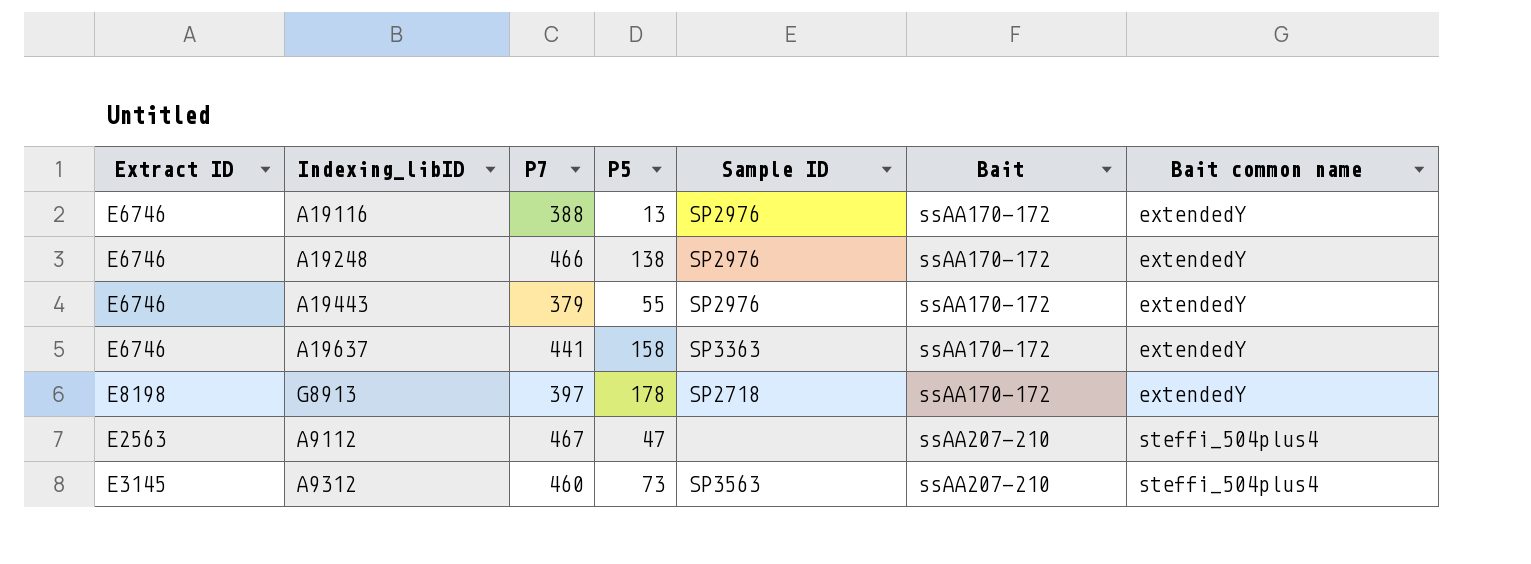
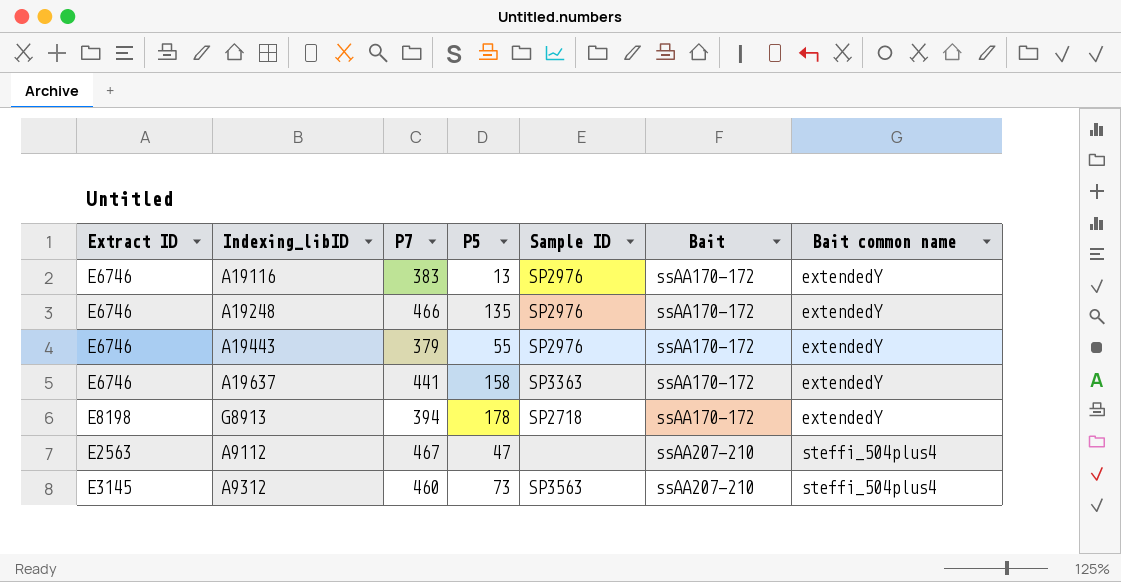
A19116 | P7: 388 -> 383
A19248 | P5: 138 -> 135
G8913 | P7: 397 -> 394

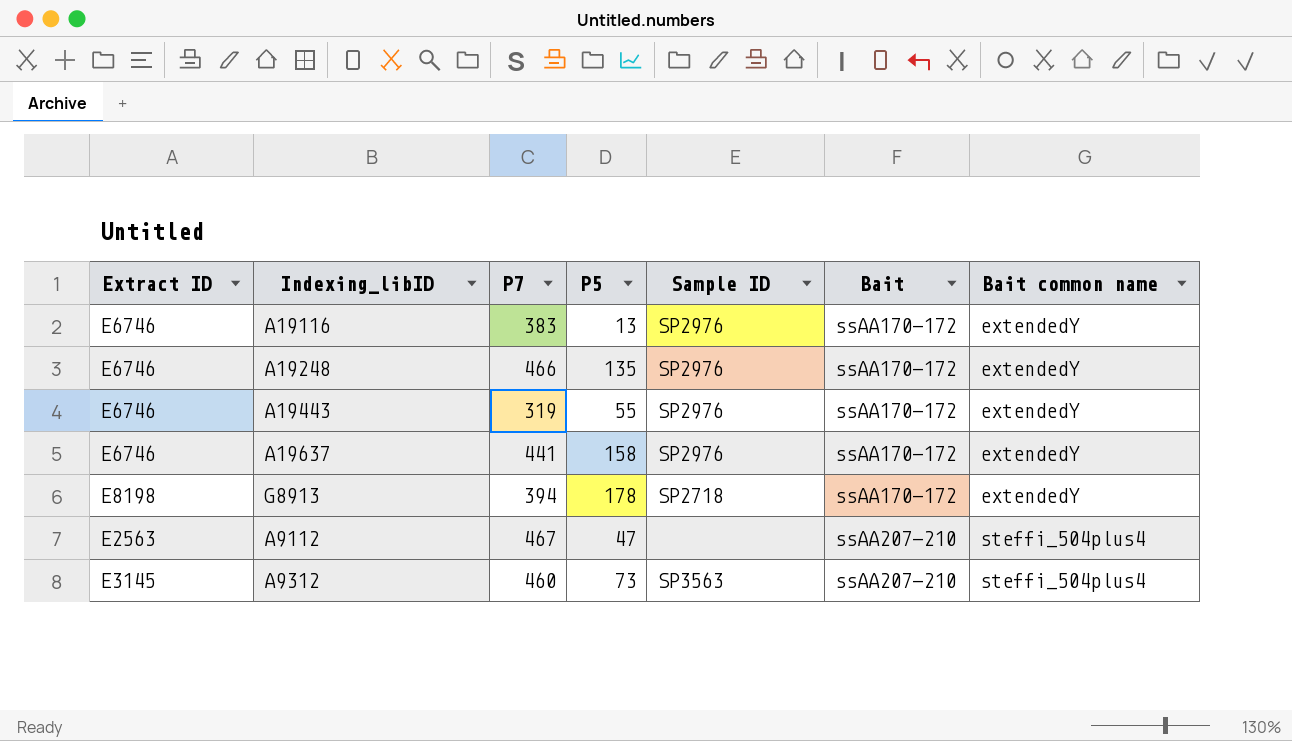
A19443 | P7: 379 -> 319
A19637 | Sample ID: SP3363 -> SP2976

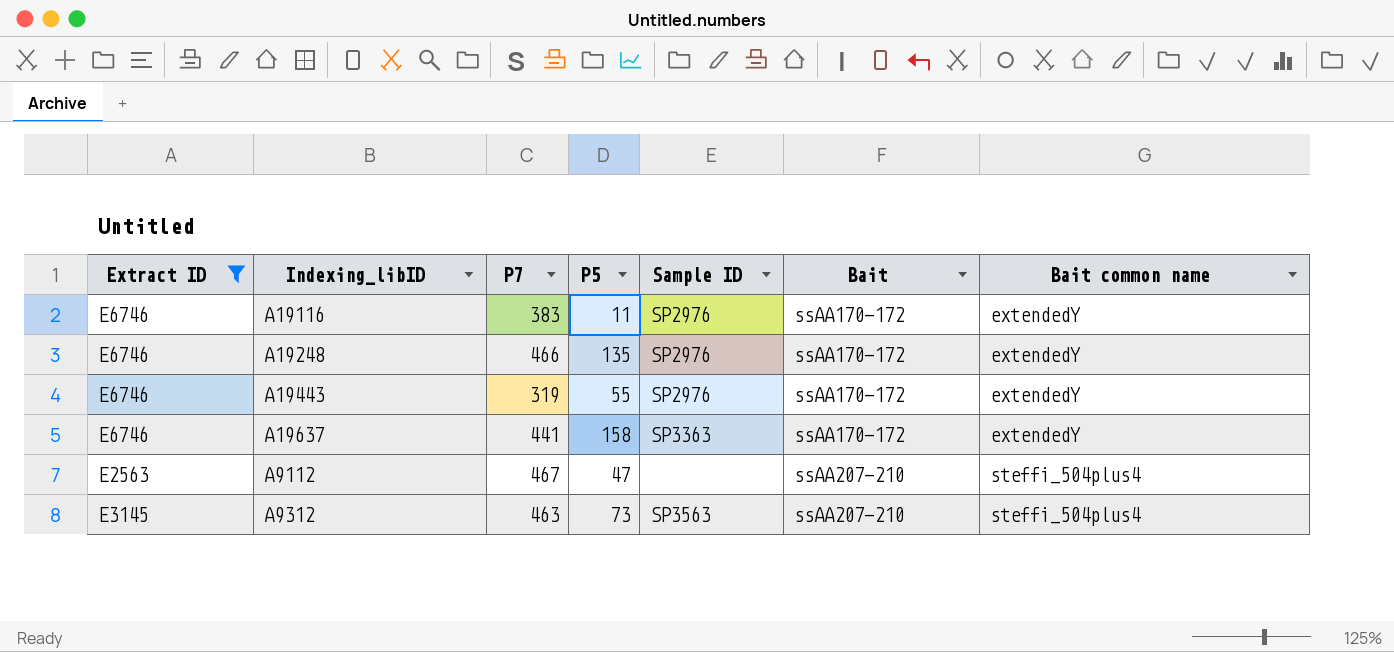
filter: none -> Extract ID != E8198
A19116 | P5: 13 -> 11
A19637 | Sample ID: SP2976 -> SP3363
A9312 | P7: 460 -> 463

